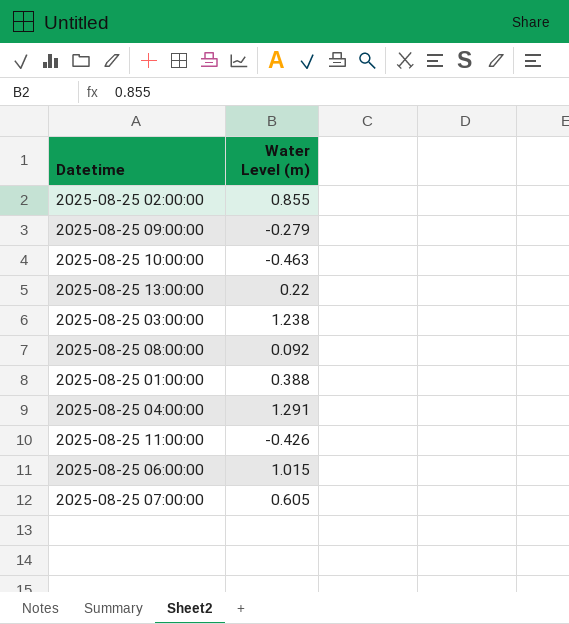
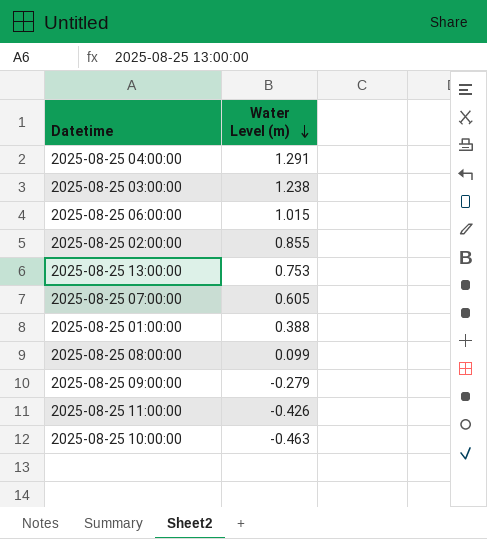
row order: none -> Water Level (m) descending
2025-08-25 13:00:00 | Water Level (m): 0.22 -> 0.753
2025-08-25 08:00:00 | Water Level (m): 0.092 -> 0.099

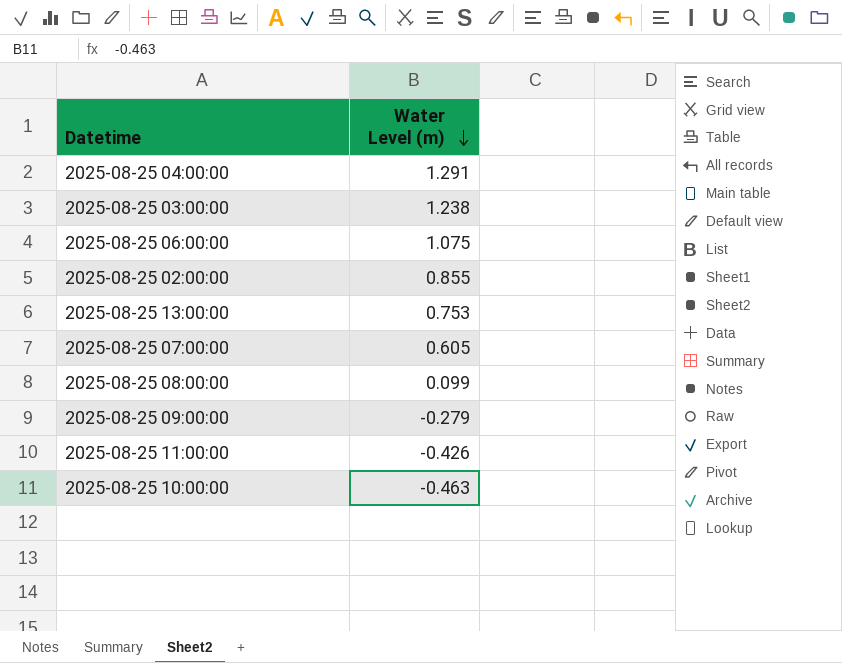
row 2025-08-25 01:00:00: 0.388 -> none
2025-08-25 06:00:00 | Water Level (m): 1.015 -> 1.075

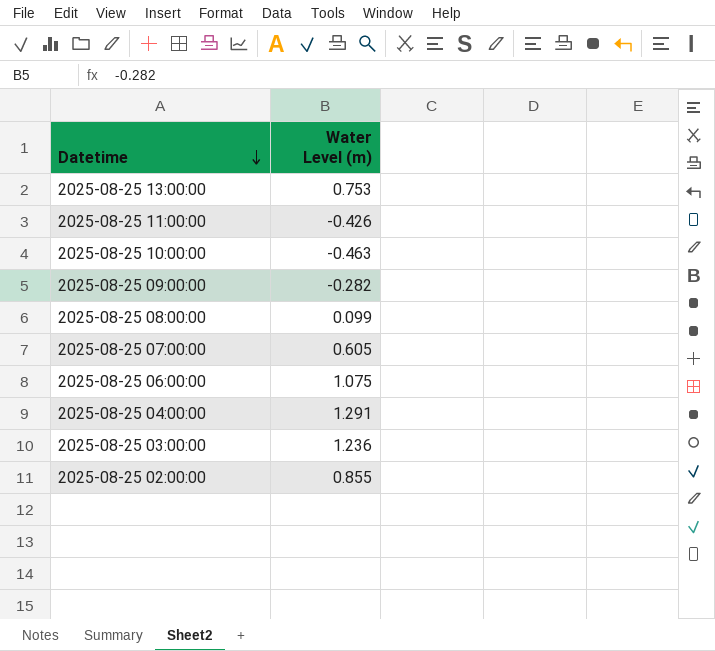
row order: Water Level (m) descending -> Datetime descending
2025-08-25 09:00:00 | Water Level (m): -0.279 -> -0.282
2025-08-25 03:00:00 | Water Level (m): 1.238 -> 1.236

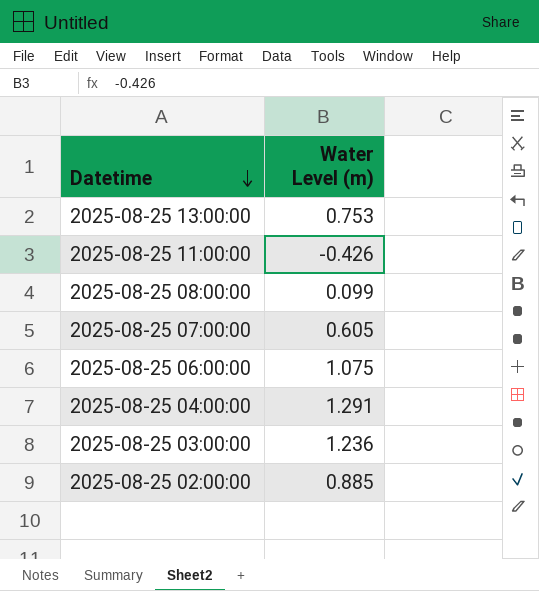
row 2025-08-25 10:00:00: -0.463 -> none
row 2025-08-25 09:00:00: -0.282 -> none
2025-08-25 02:00:00 | Water Level (m): 0.855 -> 0.885

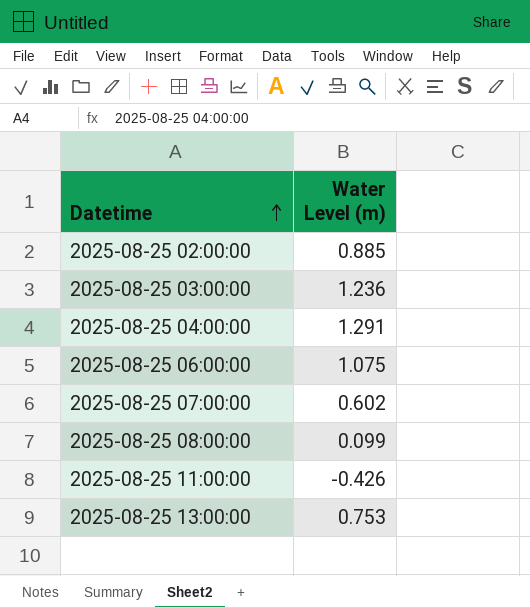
row order: Datetime descending -> Datetime ascending
2025-08-25 07:00:00 | Water Level (m): 0.605 -> 0.602

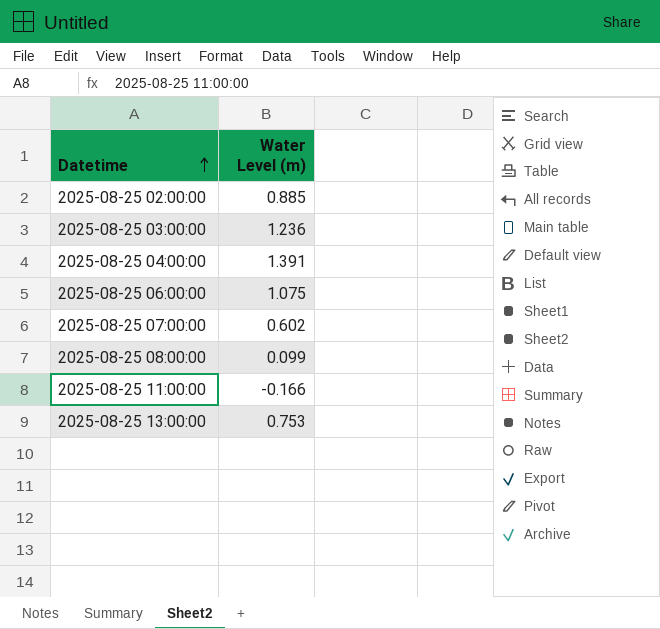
2025-08-25 04:00:00 | Water Level (m): 1.291 -> 1.391
2025-08-25 11:00:00 | Water Level (m): -0.426 -> -0.166

